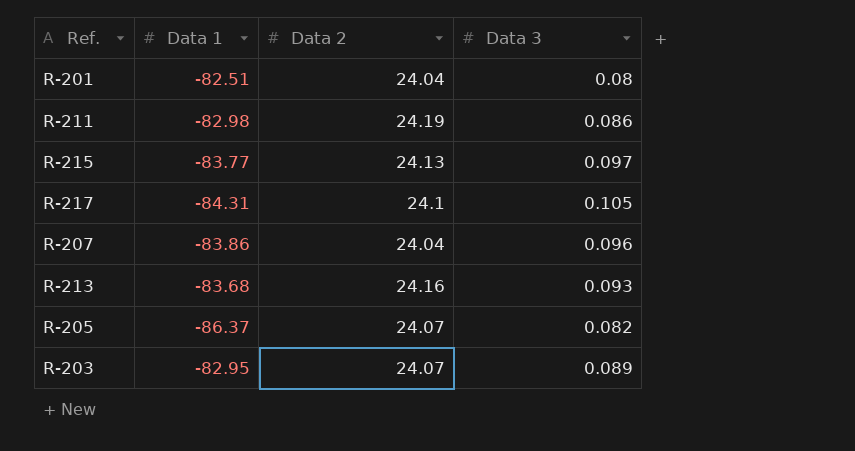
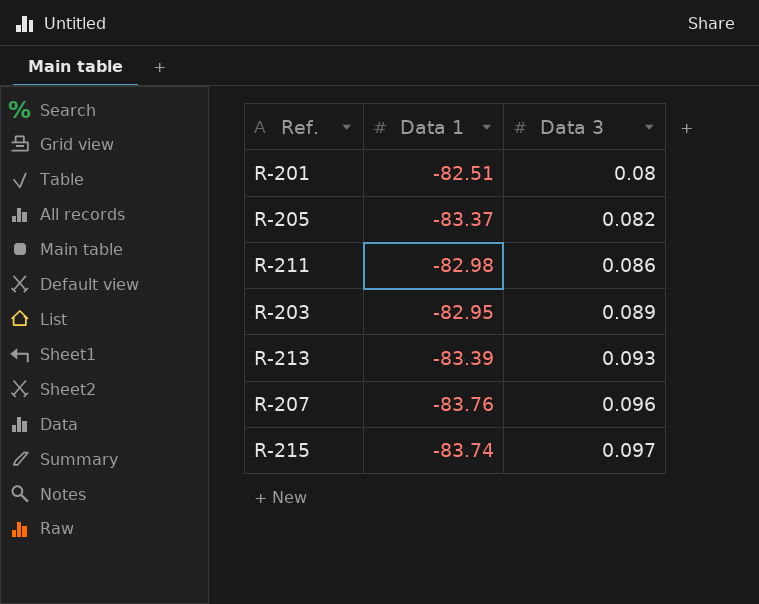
row order: none -> Data 3 ascending
column Data 2 | position: 3 -> none
row R-217: -84.31 | 24.1 | 0.105 -> none
R-205 | Data 1: -86.37 -> -83.37
R-213 | Data 1: -83.68 -> -83.39
R-207 | Data 1: -83.86 -> -83.76
R-215 | Data 1: -83.77 -> -83.74

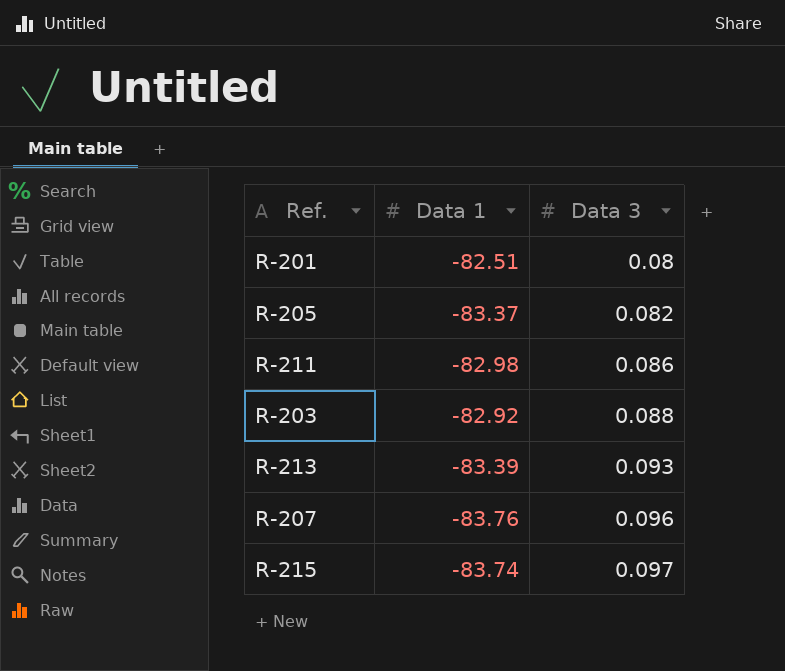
R-203 | Data 1: -82.95 -> -82.92
R-203 | Data 3: 0.089 -> 0.088

